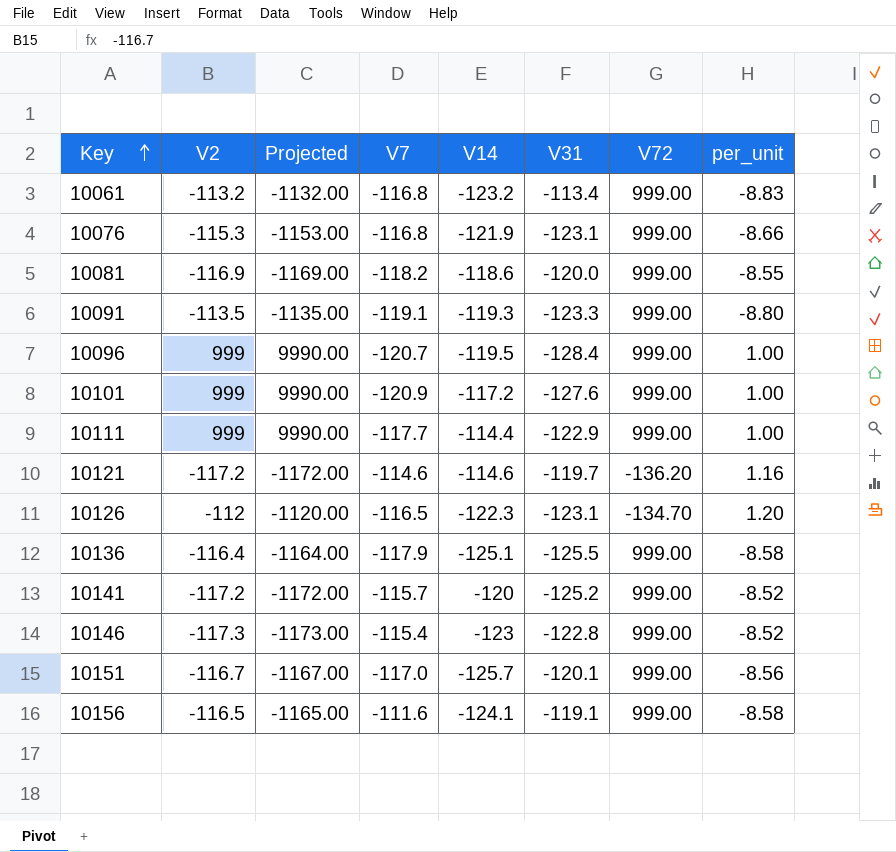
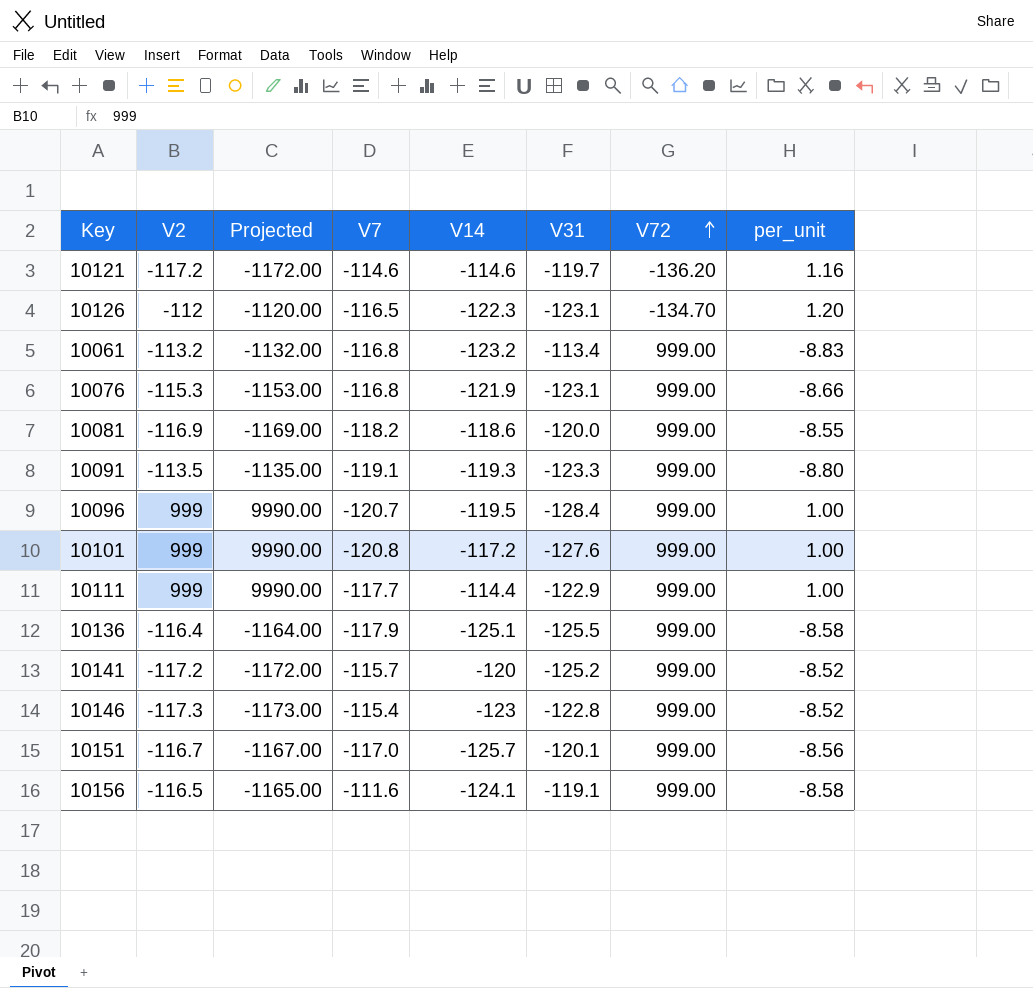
row order: Key ascending -> V72 ascending
10101 | V7: -120.9 -> -120.8

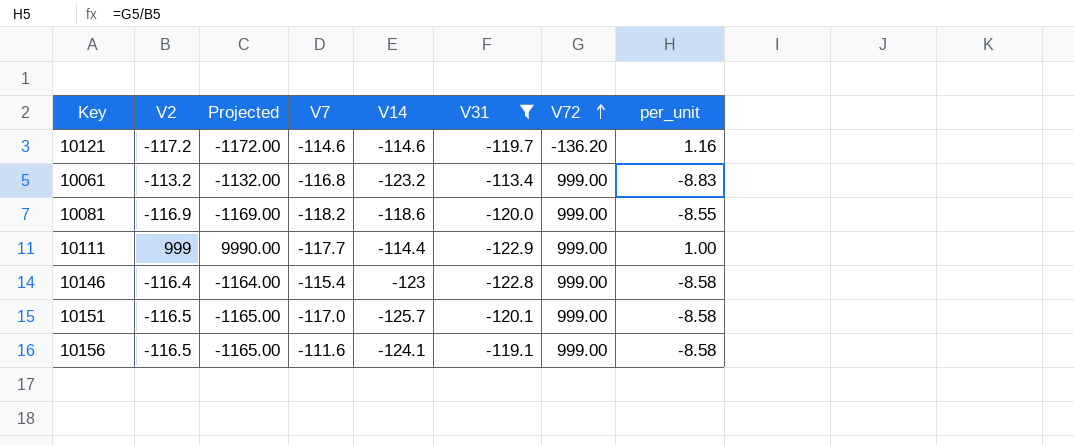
filter: none -> V31 >= -122.9
10146 | V2: -117.3 -> -116.4
10146 | Projected: -1173.00 -> -1164.00
10146 | per_unit: -8.52 -> -8.58
10151 | V2: -116.7 -> -116.5
10151 | Projected: -1167.00 -> -1165.00
10151 | per_unit: -8.56 -> -8.58

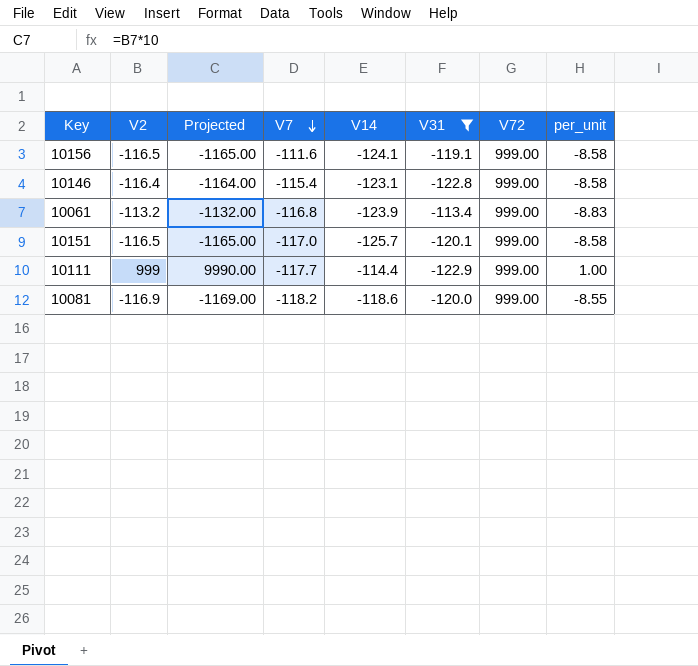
row order: V72 ascending -> V7 descending
row 10121: -117.2 | -1172.00 | -114.6 | -114.6 | -119.7 | -136.20 | 1.16 -> none
10146 | V14: -123 -> -123.1
10061 | V14: -123.2 -> -123.9

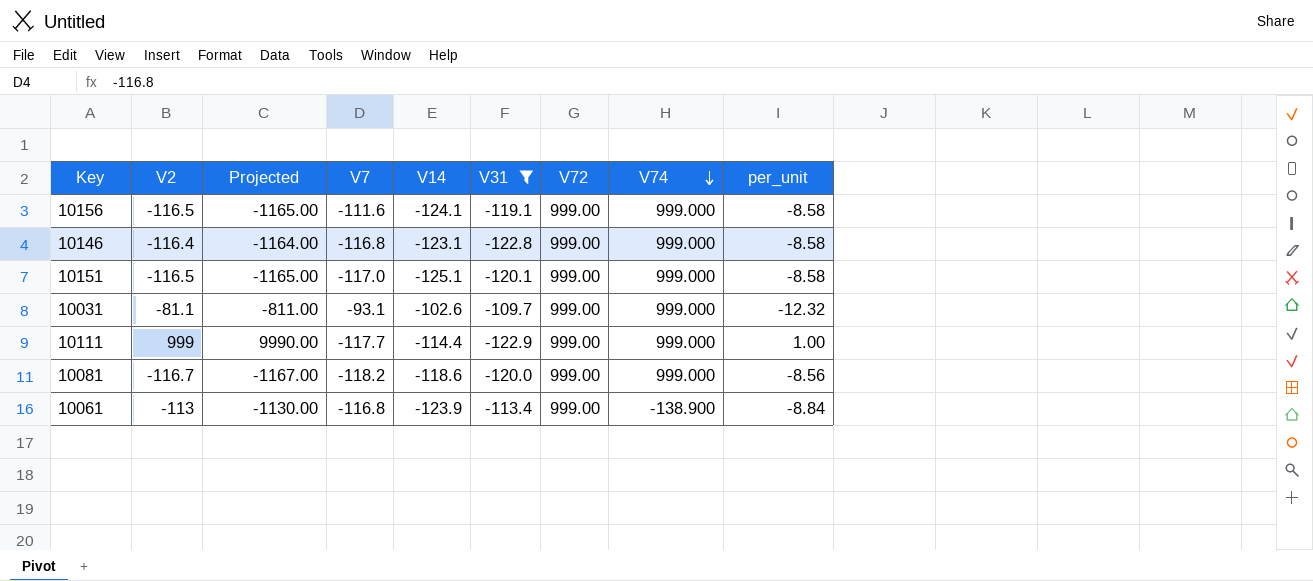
row order: V7 descending -> V74 descending
column V74 | position: none -> 8
10146 | V7: -115.4 -> -116.8
10151 | V14: -125.7 -> -125.1
row 10031: none -> -81.1 | -811.00 | -93.1 | -102.6 | -109.7 | 999.00 | 999.000 | -12.32
10081 | V2: -116.9 -> -116.7
10081 | Projected: -1169.00 -> -1167.00
10081 | per_unit: -8.55 -> -8.56
10061 | V2: -113.2 -> -113
10061 | Projected: -1132.00 -> -1130.00
10061 | per_unit: -8.83 -> -8.84

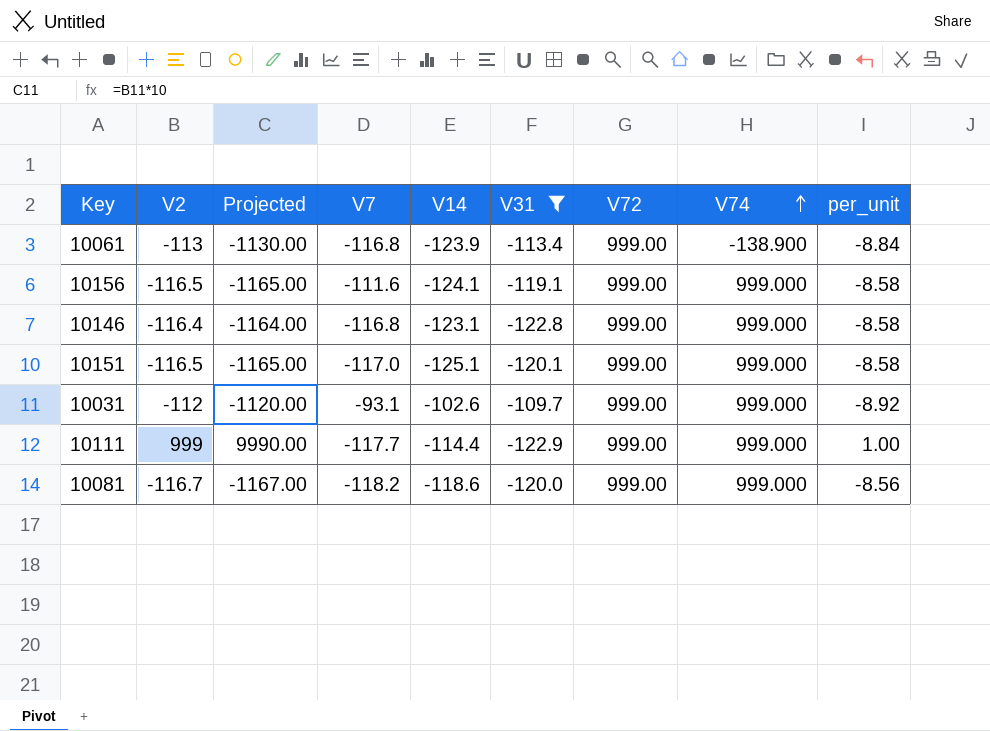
row order: V74 descending -> V74 ascending
10031 | V2: -81.1 -> -112
10031 | Projected: -811.00 -> -1120.00
10031 | per_unit: -12.32 -> -8.92

